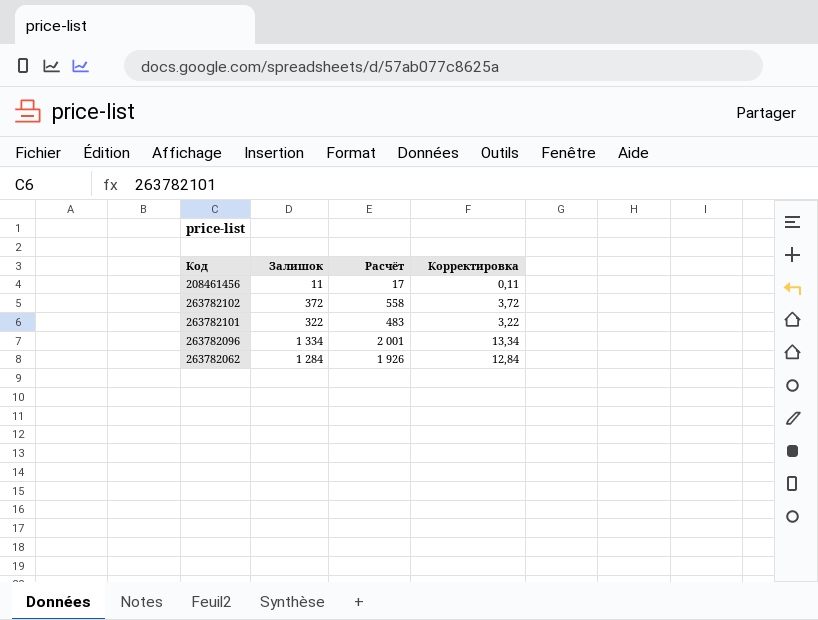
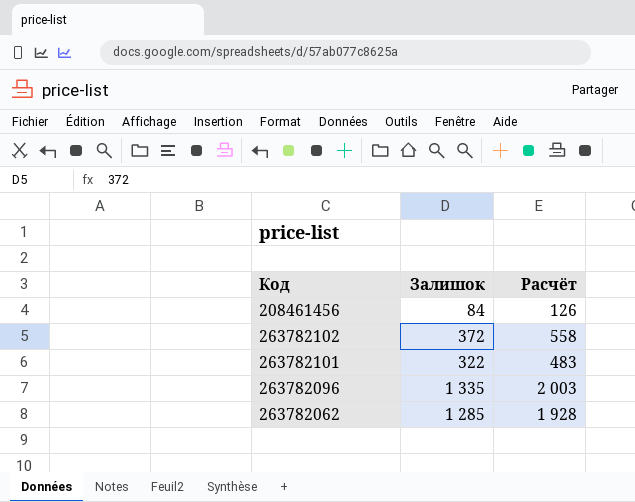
column Корректировка | formula: [Залишок] * 0,01 -> none
208461456 | Залишок: 11 -> 84
208461456 | Расчёт: 17 -> 126
263782096 | Залишок: 1 334 -> 1 335
263782096 | Расчёт: 2 001 -> 2 003
263782062 | Залишок: 1 284 -> 1 285
263782062 | Расчёт: 1 926 -> 1 928

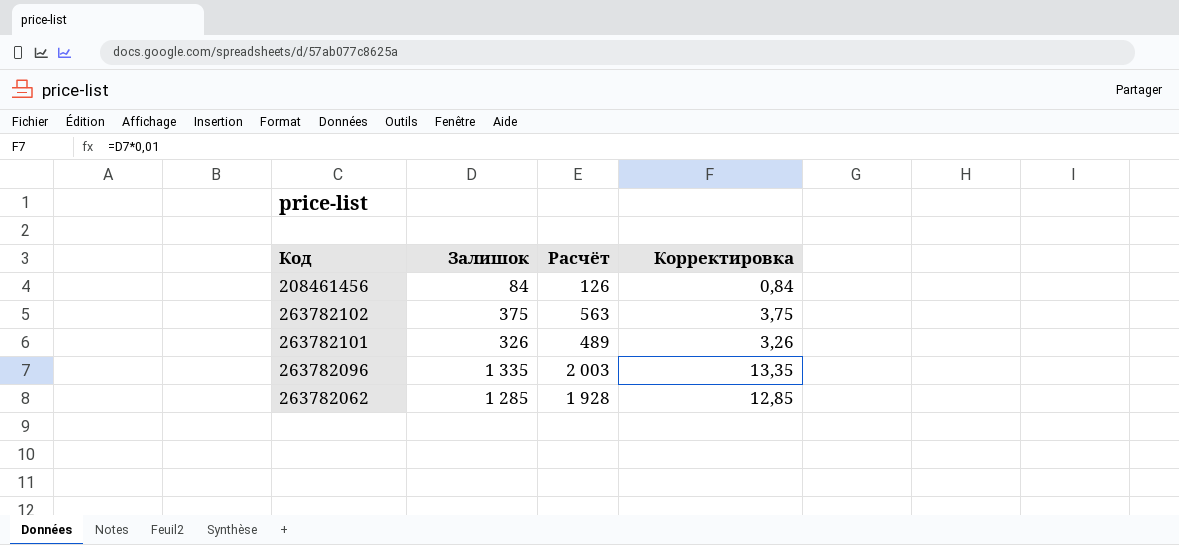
column Корректировка | formula: none -> [Залишок] * 0,01
263782102 | Залишок: 372 -> 375
263782102 | Расчёт: 558 -> 563
263782101 | Залишок: 322 -> 326
263782101 | Расчёт: 483 -> 489

